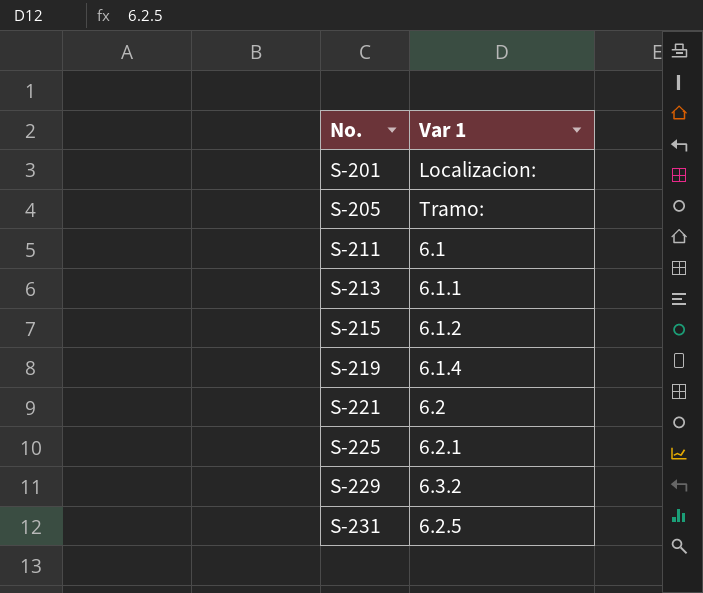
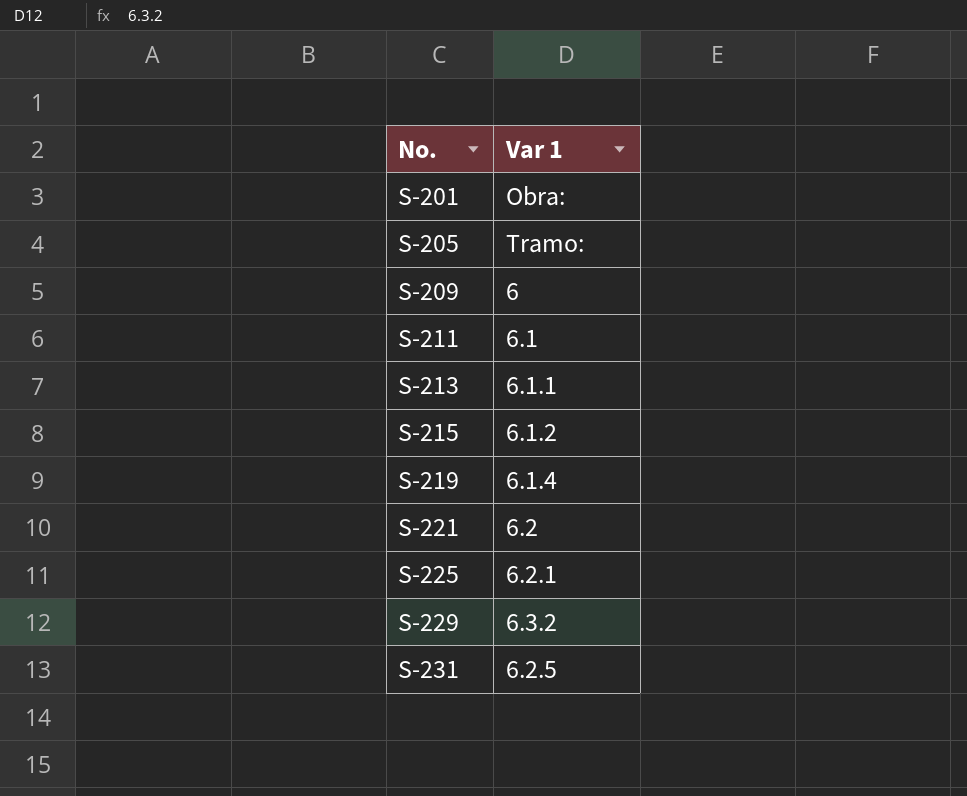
S-201 | Var 1: Localizacion: -> Obra:
row S-209: none -> 6

